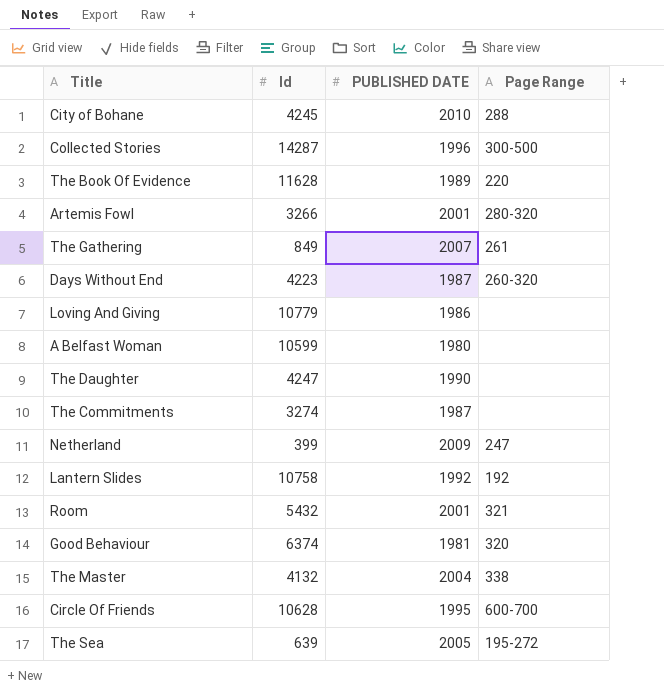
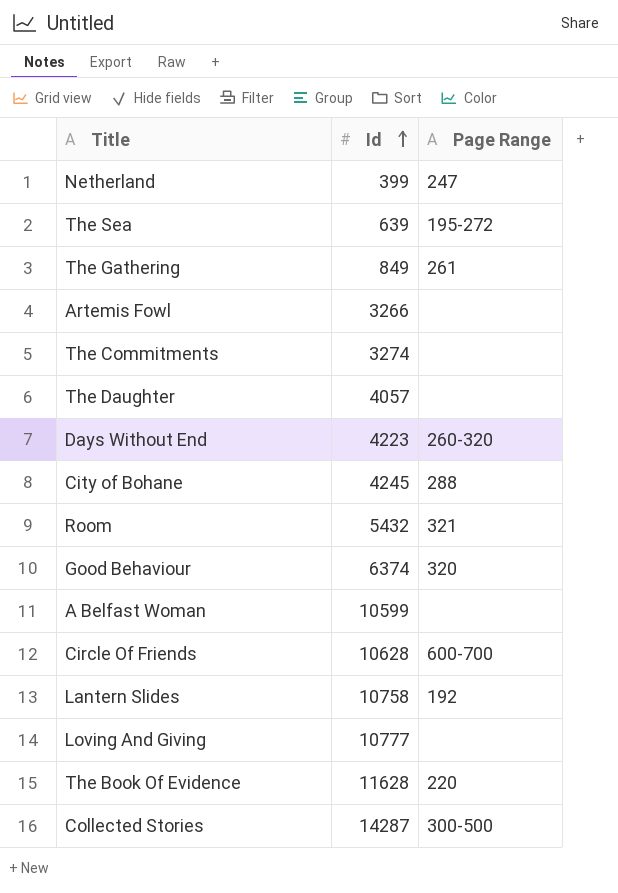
row order: none -> Id ascending
column PUBLISHED DATE | position: 3 -> none
row The Master: 4132 | 2004 | 338 -> none
Artemis Fowl | Page Range: 280-320 -> none
The Daughter | Id: 4247 -> 4057
Loving And Giving | Id: 10779 -> 10777

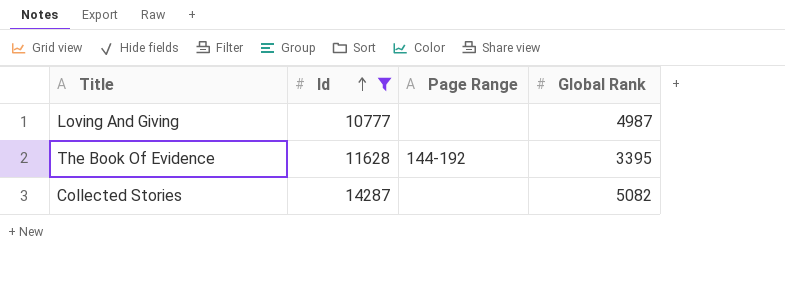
filter: none -> Id >= 10777
column Global Rank | position: none -> 4
The Book Of Evidence | Page Range: 220 -> 144-192
Collected Stories | Page Range: 300-500 -> none

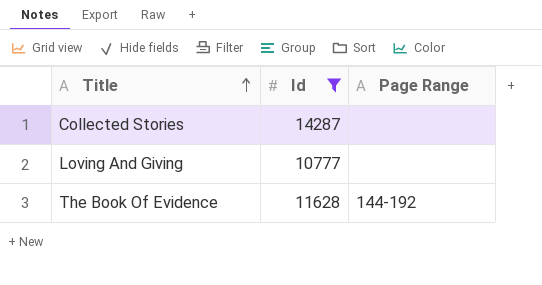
row order: Id ascending -> Title ascending
column Global Rank | position: 4 -> none

